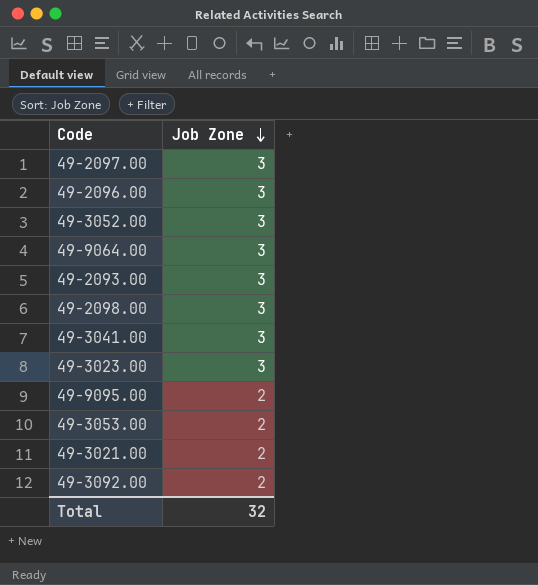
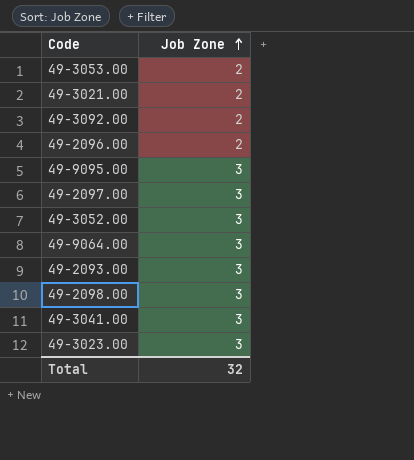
row order: Job Zone descending -> Job Zone ascending
49-2096.00 | Job Zone: 3 -> 2
49-9095.00 | Job Zone: 2 -> 3

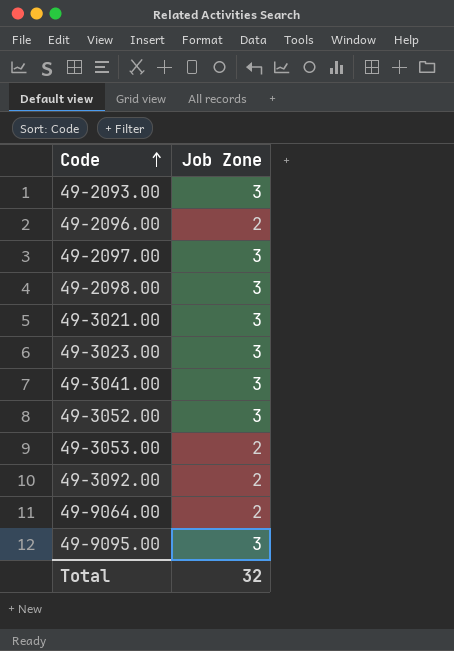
row order: Job Zone ascending -> Code ascending
49-3021.00 | Job Zone: 2 -> 3
49-9064.00 | Job Zone: 3 -> 2

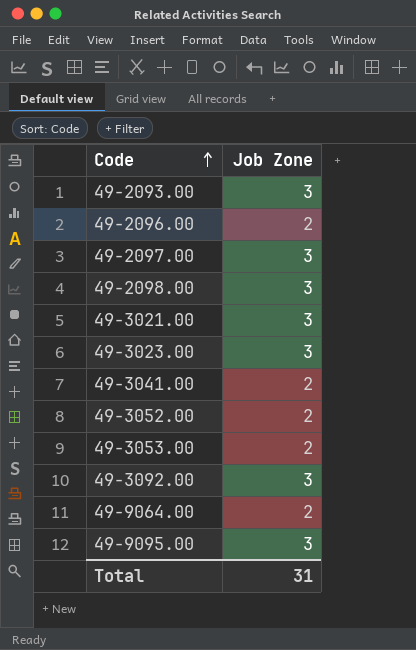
49-3041.00 | Job Zone: 3 -> 2
49-3052.00 | Job Zone: 3 -> 2
49-3092.00 | Job Zone: 2 -> 3
Total | Job Zone: 32 -> 31

